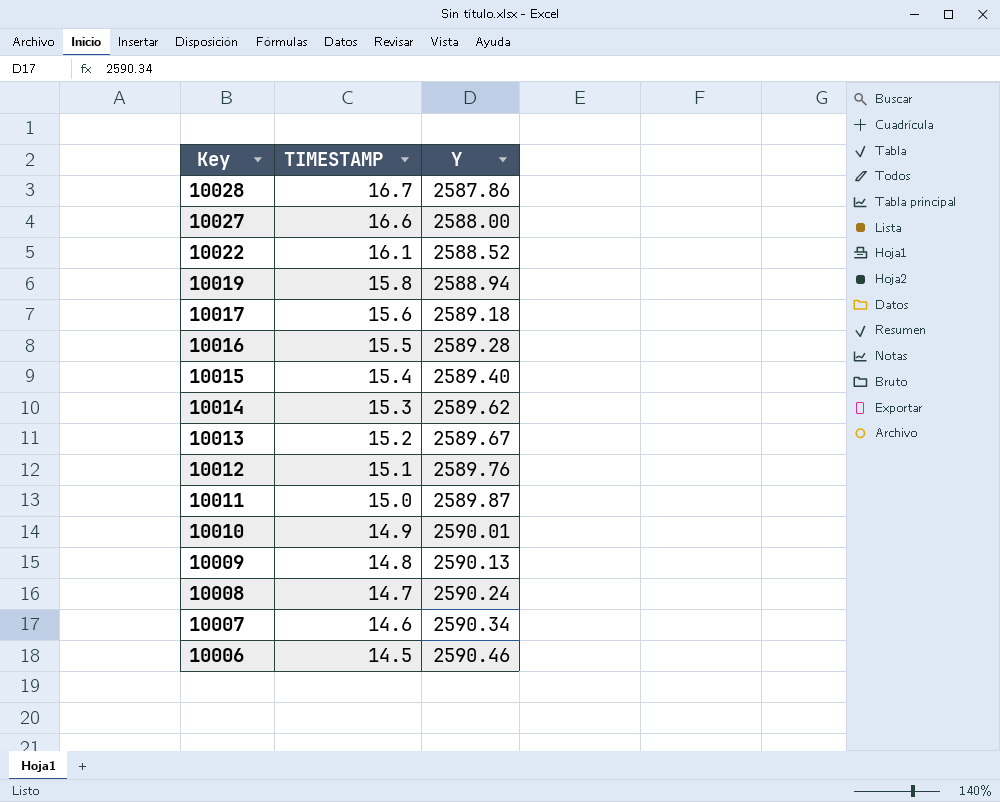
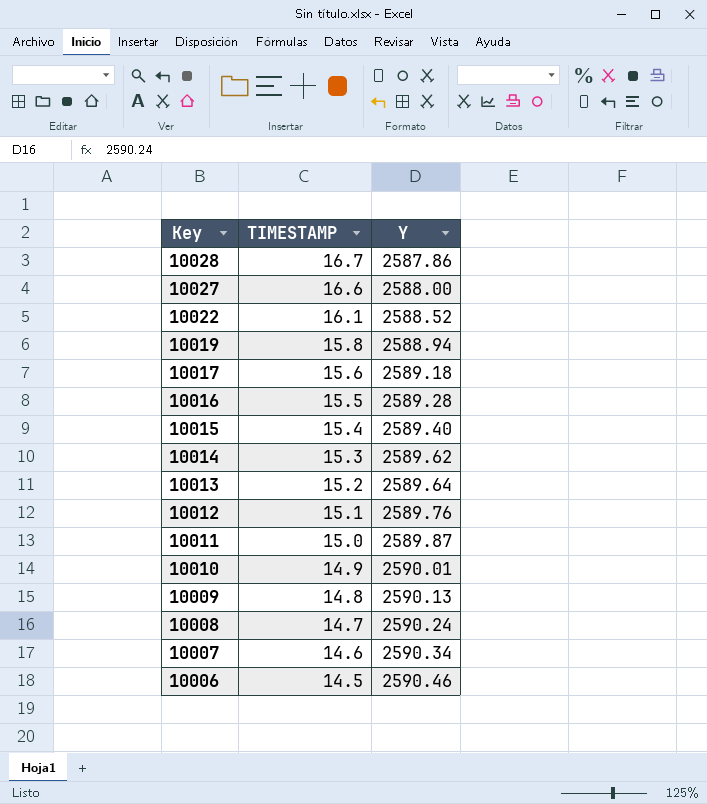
10013 | Y: 2589.67 -> 2589.64

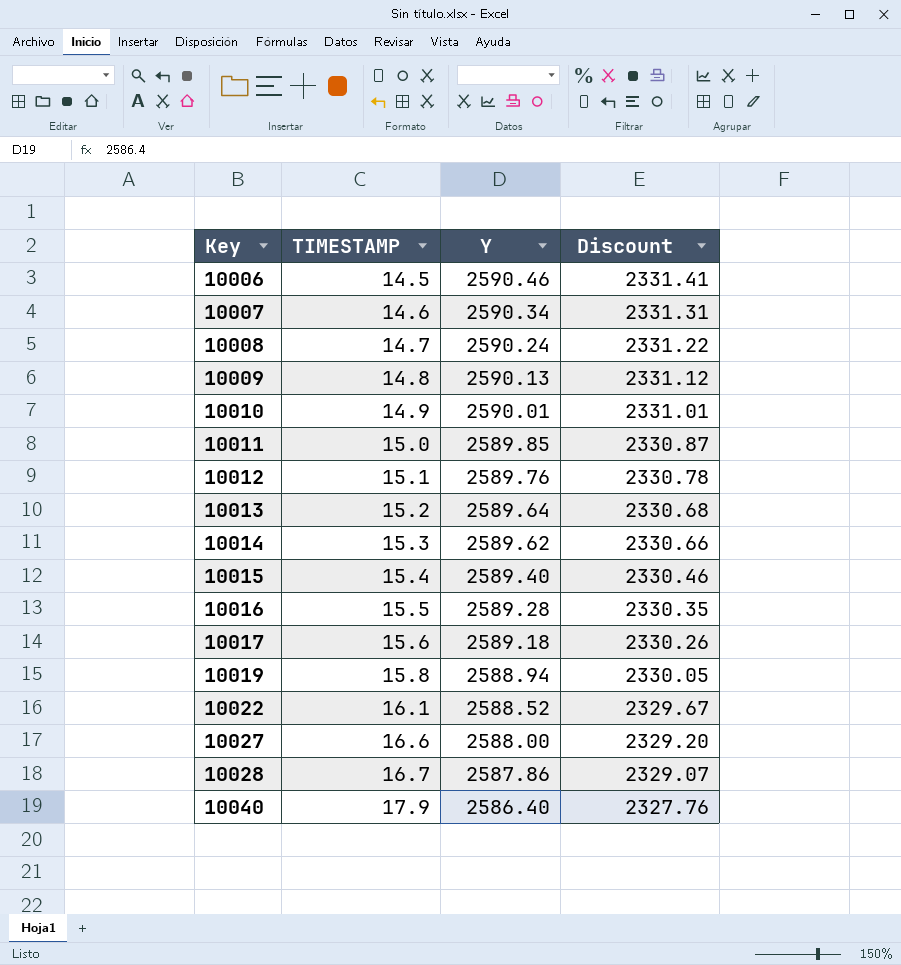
row order: Key descending -> Key ascending
column Discount | formula: none -> [Y] * 0.9
10011 | Y: 2589.87 -> 2589.85
row 10040: none -> 17.9 | 2586.40 | 2327.76

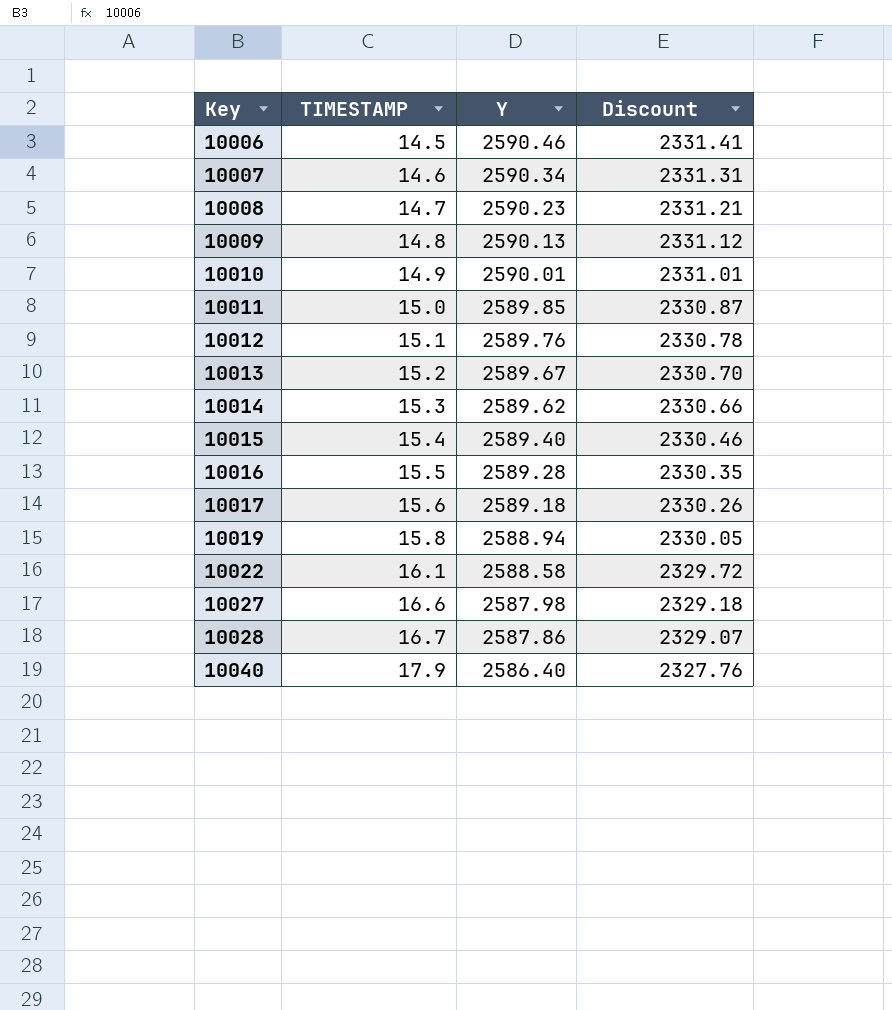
10008 | Y: 2590.24 -> 2590.23
10008 | Discount: 2331.22 -> 2331.21
10013 | Y: 2589.64 -> 2589.67
10013 | Discount: 2330.68 -> 2330.70
10022 | Y: 2588.52 -> 2588.58
10022 | Discount: 2329.67 -> 2329.72
10027 | Y: 2588.00 -> 2587.98
10027 | Discount: 2329.20 -> 2329.18

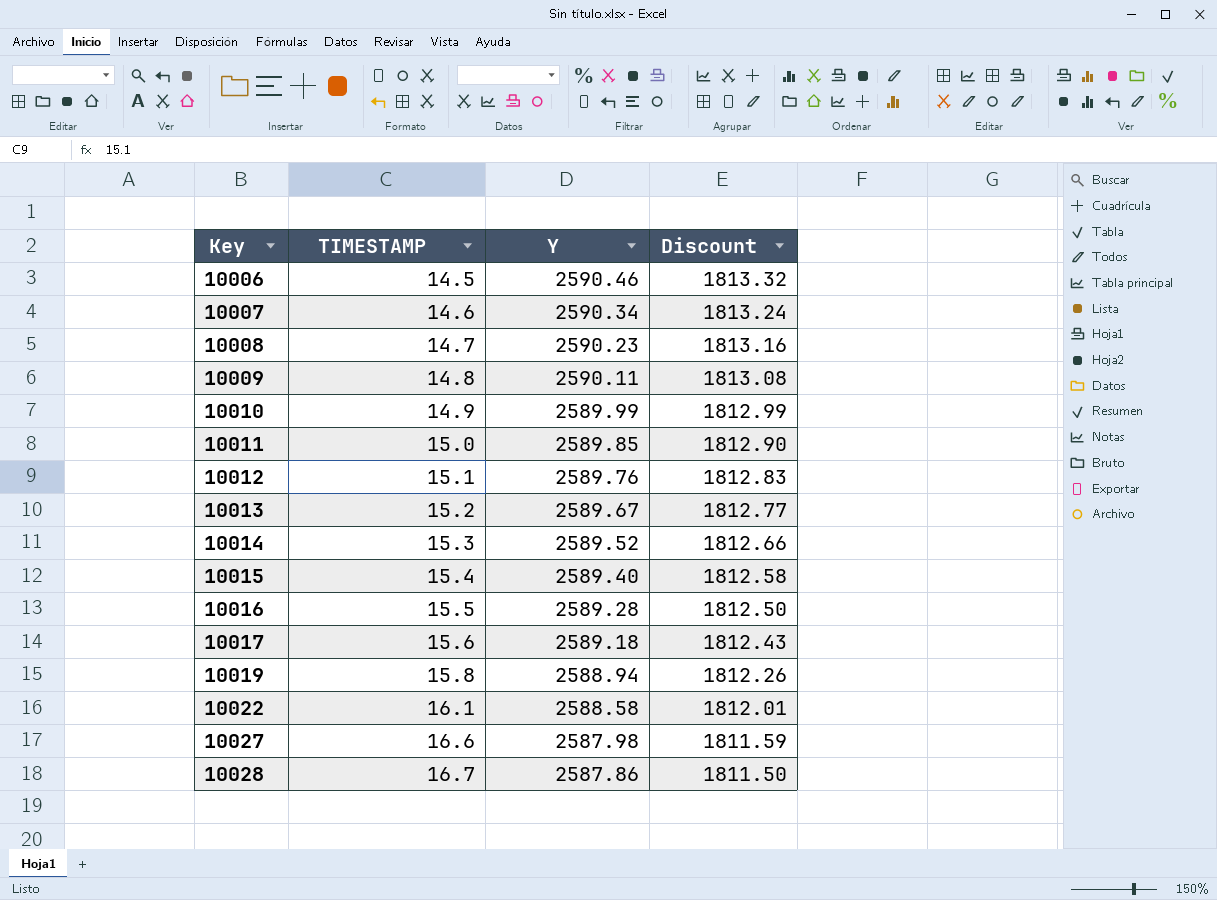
column Discount | formula: [Y] * 0.9 -> [Y] * 0.7
row 10040: 17.9 | 2586.40 | 2327.76 -> none
10009 | Y: 2590.13 -> 2590.11
10010 | Y: 2590.01 -> 2589.99
10014 | Y: 2589.62 -> 2589.52

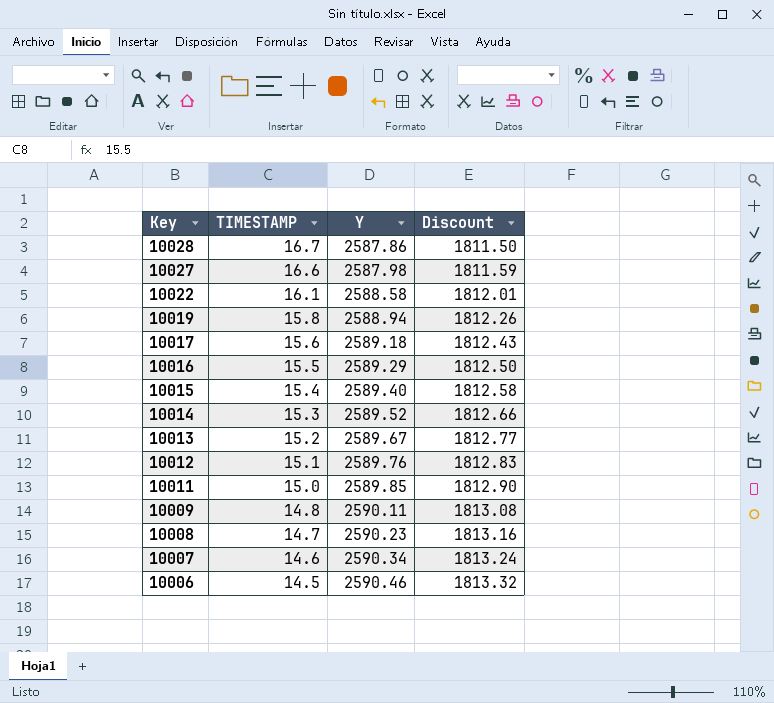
row order: Key ascending -> Key descending
row 10010: 14.9 | 2589.99 | 1812.99 -> none
10016 | Y: 2589.28 -> 2589.29

